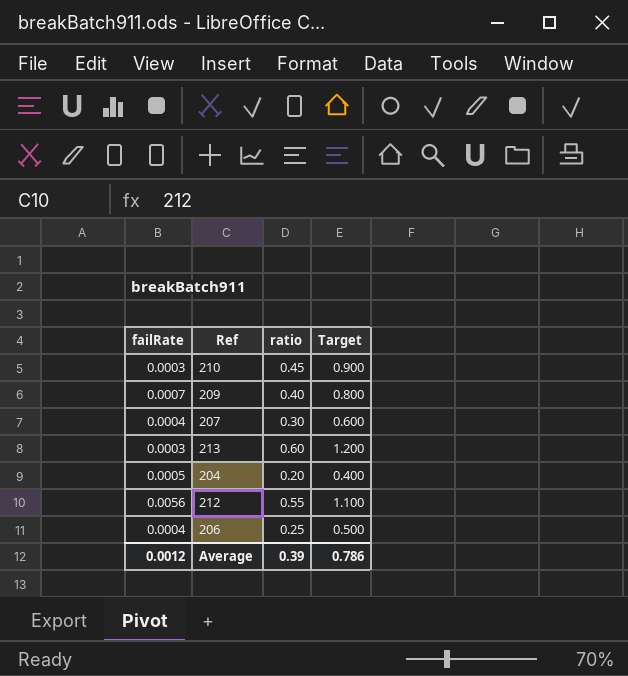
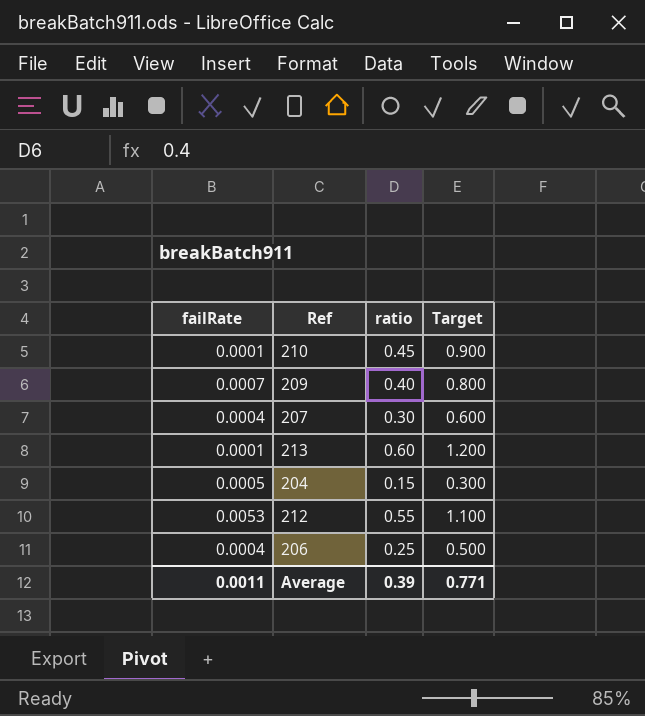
210 | failRate: 0.0003 -> 0.0001
213 | failRate: 0.0003 -> 0.0001
204 | ratio: 0.20 -> 0.15
204 | Target: 0.400 -> 0.300
212 | failRate: 0.0056 -> 0.0053
Average | failRate: 0.0012 -> 0.0011
Average | Target: 0.786 -> 0.771

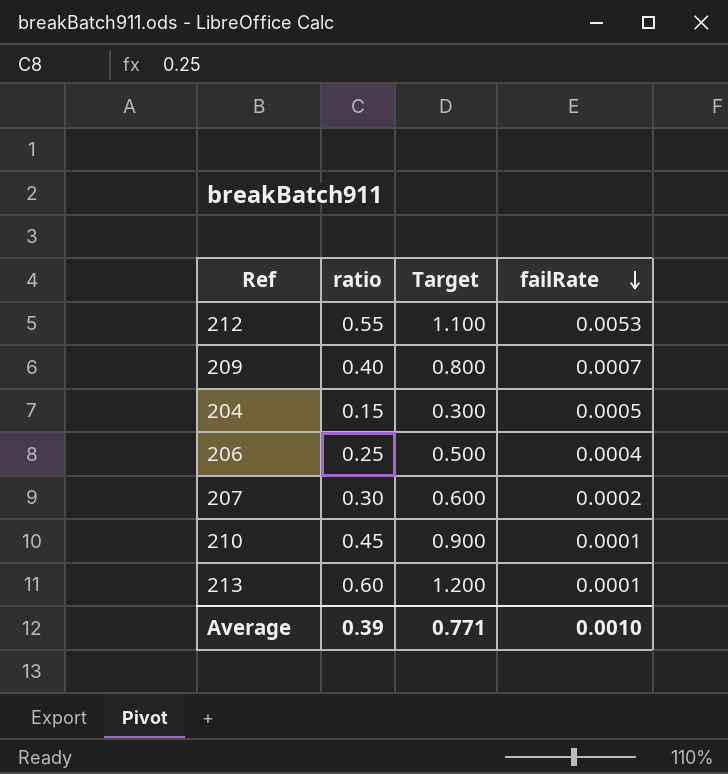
row order: none -> failRate descending
column failRate | position: 1 -> 4
207 | failRate: 0.0004 -> 0.0002
Average | failRate: 0.0011 -> 0.0010

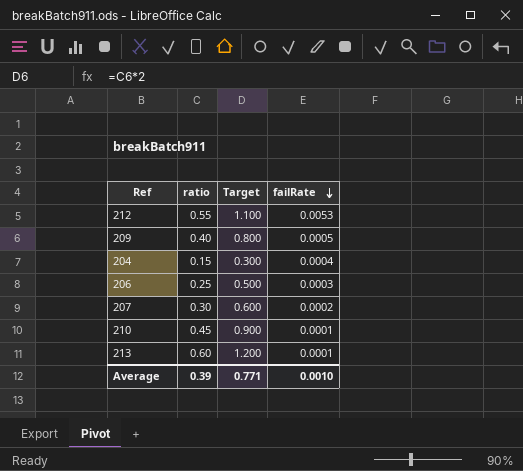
209 | failRate: 0.0007 -> 0.0005
204 | failRate: 0.0005 -> 0.0004
206 | failRate: 0.0004 -> 0.0003

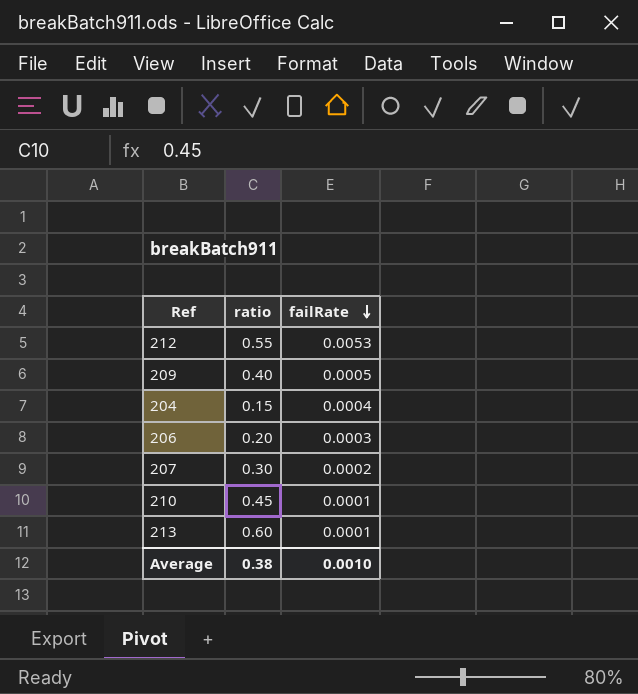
column Target | formula: [ratio] * 2 -> none
206 | ratio: 0.25 -> 0.20
Average | ratio: 0.39 -> 0.38

